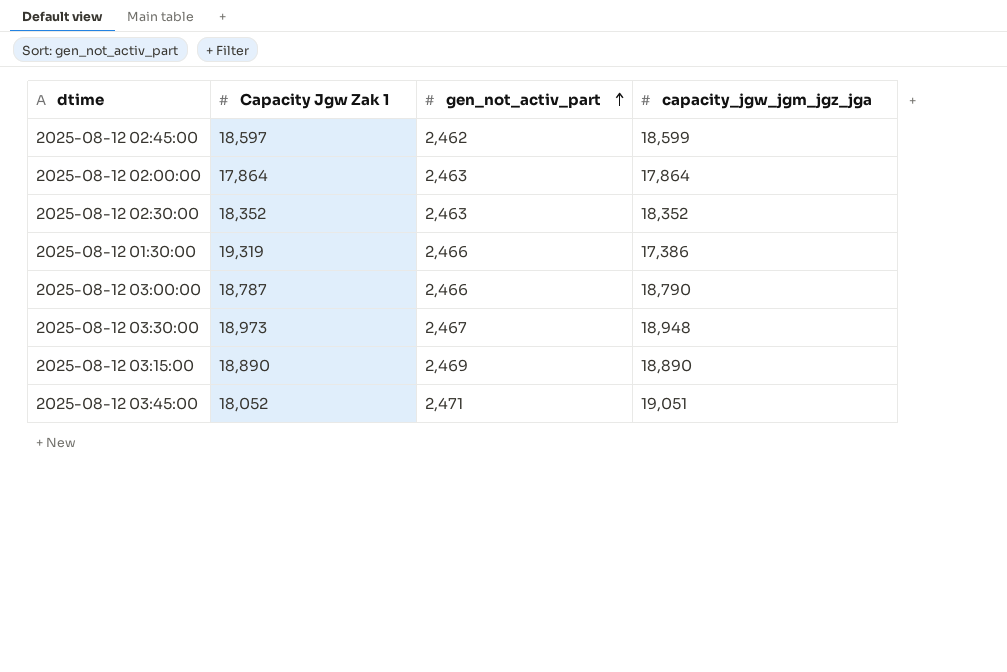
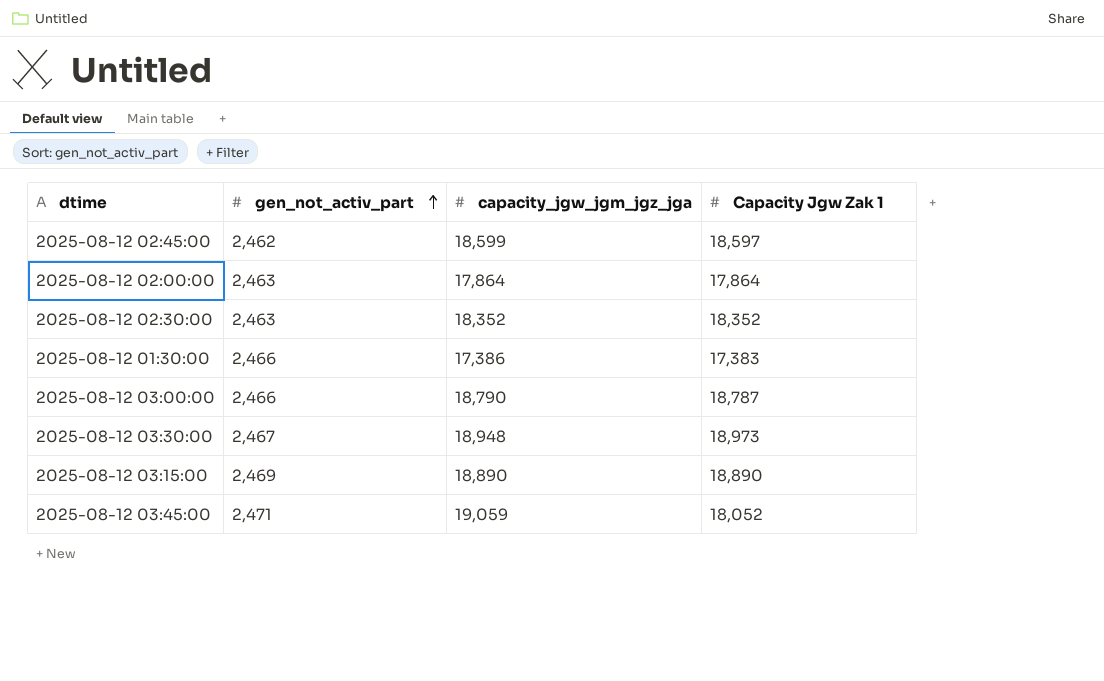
column Capacity Jgw Zak 1 | position: 2 -> 4
2025-08-12 01:30:00 | Capacity Jgw Zak 1: 19,319 -> 17,383
2025-08-12 03:45:00 | capacity_jgw_jgm_jgz_jga: 19,051 -> 19,059

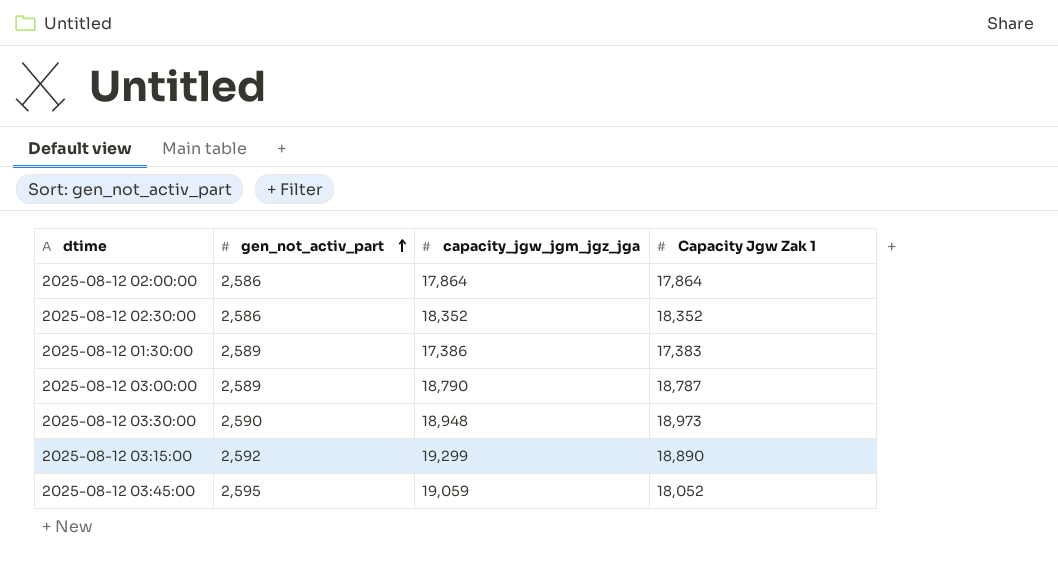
row 2025-08-12 02:45:00: 2,462 | 18,599 | 18,597 -> none
2025-08-12 02:00:00 | gen_not_activ_part: 2,463 -> 2,586
2025-08-12 02:30:00 | gen_not_activ_part: 2,463 -> 2,586
2025-08-12 01:30:00 | gen_not_activ_part: 2,466 -> 2,589
2025-08-12 03:00:00 | gen_not_activ_part: 2,466 -> 2,589
2025-08-12 03:30:00 | gen_not_activ_part: 2,467 -> 2,590
2025-08-12 03:15:00 | gen_not_activ_part: 2,469 -> 2,592
2025-08-12 03:15:00 | capacity_jgw_jgm_jgz_jga: 18,890 -> 19,299
2025-08-12 03:45:00 | gen_not_activ_part: 2,471 -> 2,595

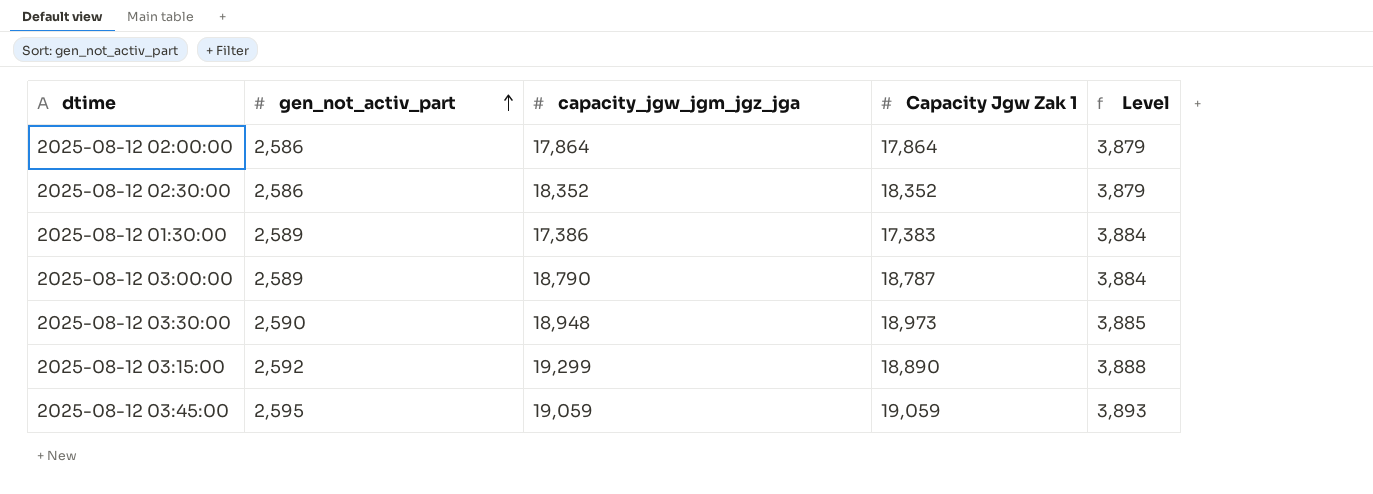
column Level | formula: none -> [gen_not_activ_part] * 1.5
2025-08-12 03:45:00 | Capacity Jgw Zak 1: 18,052 -> 19,059

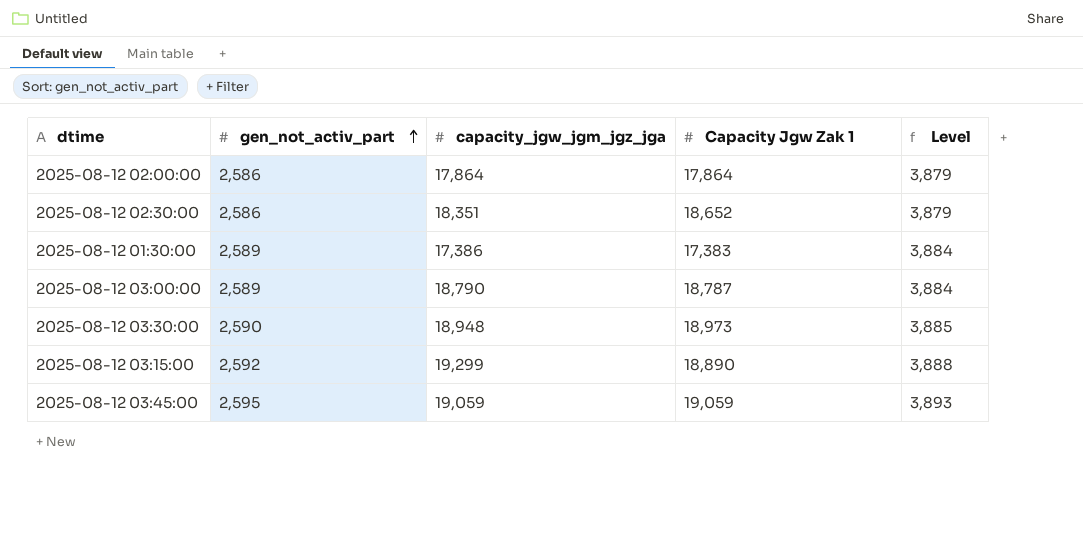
2025-08-12 02:30:00 | capacity_jgw_jgm_jgz_jga: 18,352 -> 18,351
2025-08-12 02:30:00 | Capacity Jgw Zak 1: 18,352 -> 18,652

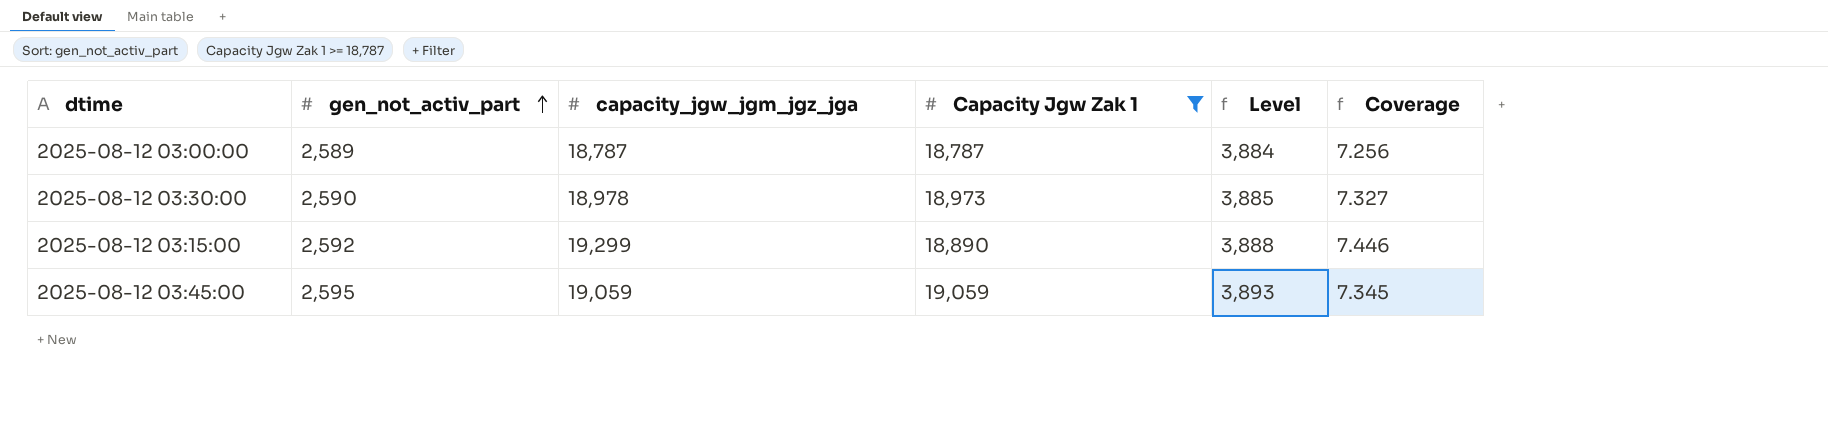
filter: none -> Capacity Jgw Zak 1 >= 18,787
column Coverage | formula: none -> [capacity_jgw_jgm_jgz_jga] / [gen_not_activ_part]
2025-08-12 03:00:00 | capacity_jgw_jgm_jgz_jga: 18,790 -> 18,787
2025-08-12 03:30:00 | capacity_jgw_jgm_jgz_jga: 18,948 -> 18,978

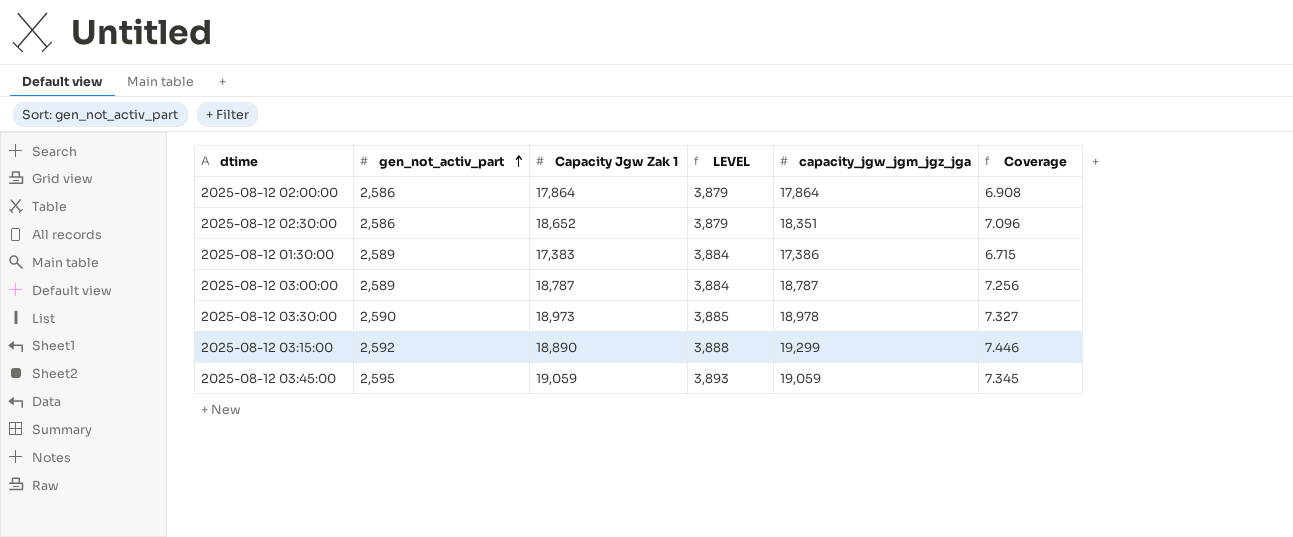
filter: Capacity Jgw Zak 1 >= 18,787 -> none
column name: Level -> LEVEL
column capacity_jgw_jgm_jgz_jga | position: 3 -> 5

